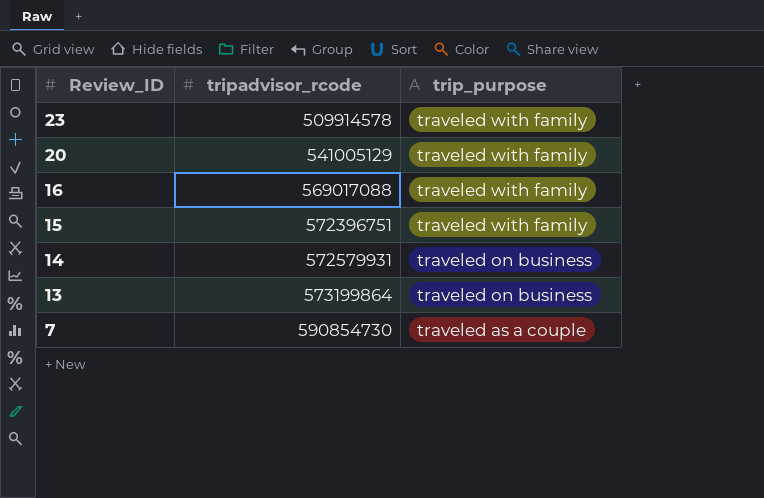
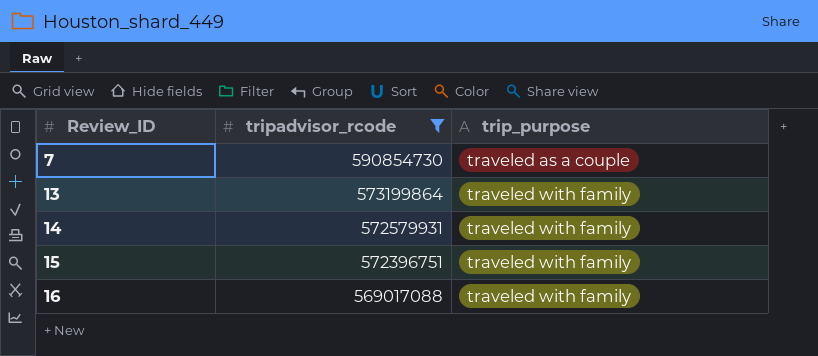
filter: none -> tripadvisor_rcode >= 569017088
row order: Review_ID descending -> Review_ID ascending
13 | trip_purpose: traveled on business -> traveled with family
14 | trip_purpose: traveled on business -> traveled with family

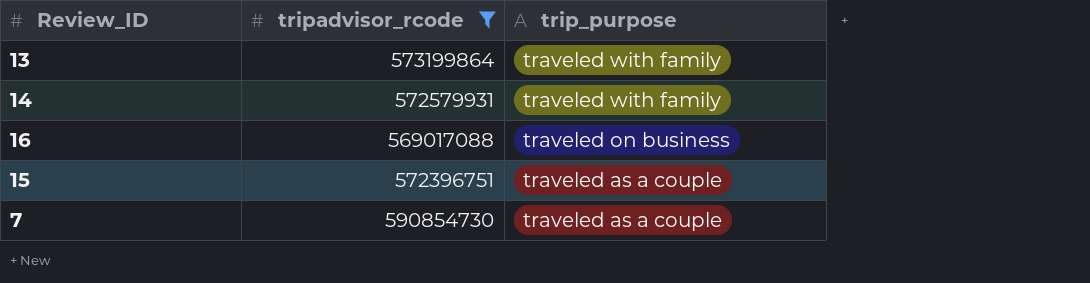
row order: Review_ID ascending -> trip_purpose descending
16 | trip_purpose: traveled with family -> traveled on business
15 | trip_purpose: traveled with family -> traveled as a couple

